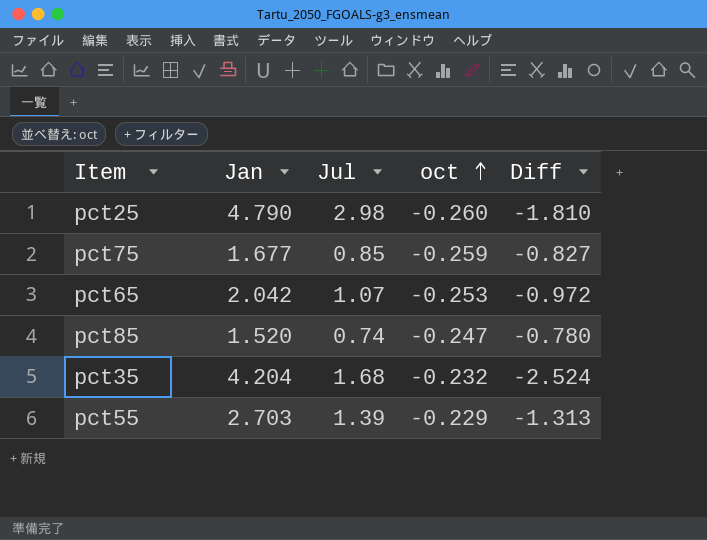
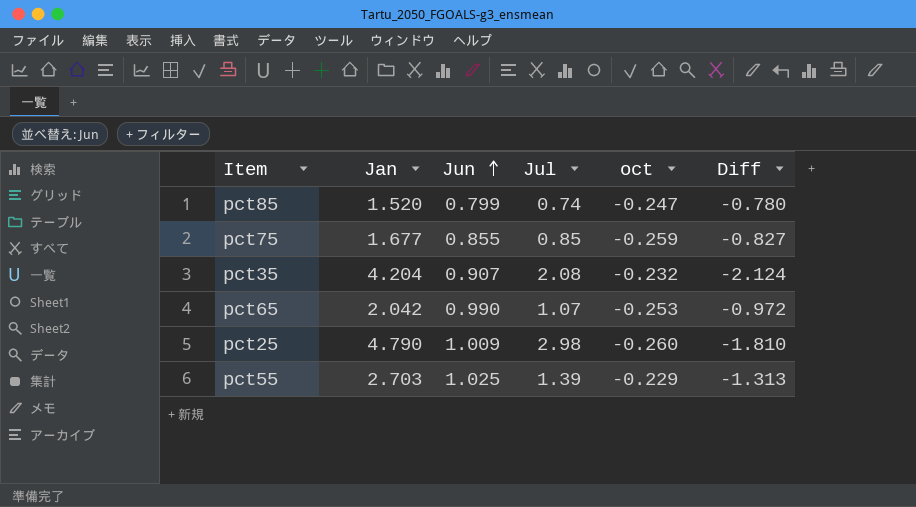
row order: oct ascending -> Jun ascending
column Jun | position: none -> 3
pct35 | Jul: 1.68 -> 2.08
pct35 | Diff: -2.524 -> -2.124

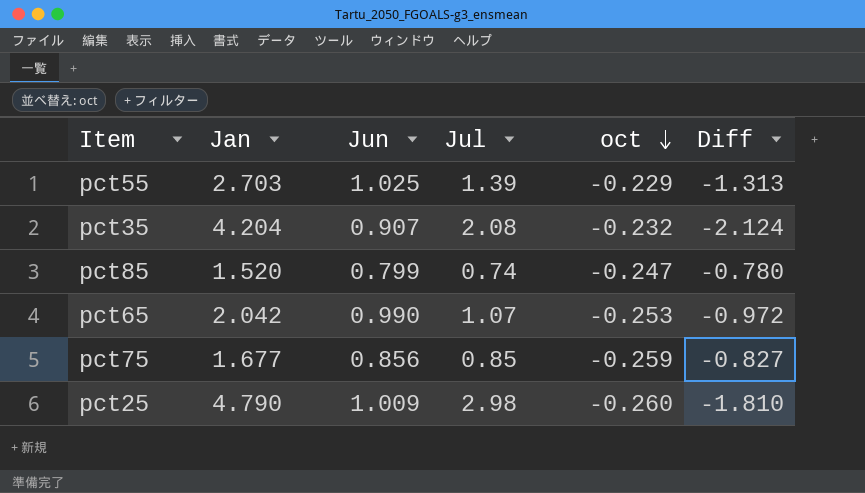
row order: Jun ascending -> oct descending
pct75 | Jun: 0.855 -> 0.856

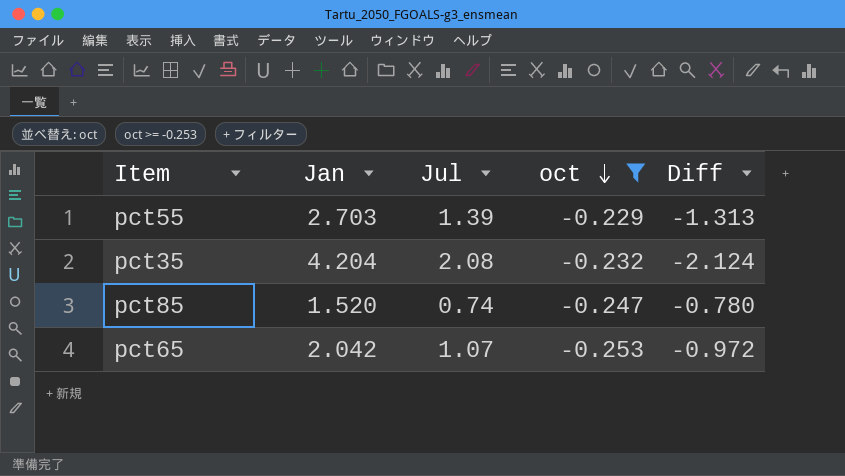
filter: none -> oct >= -0.253
column Jun | position: 3 -> none

